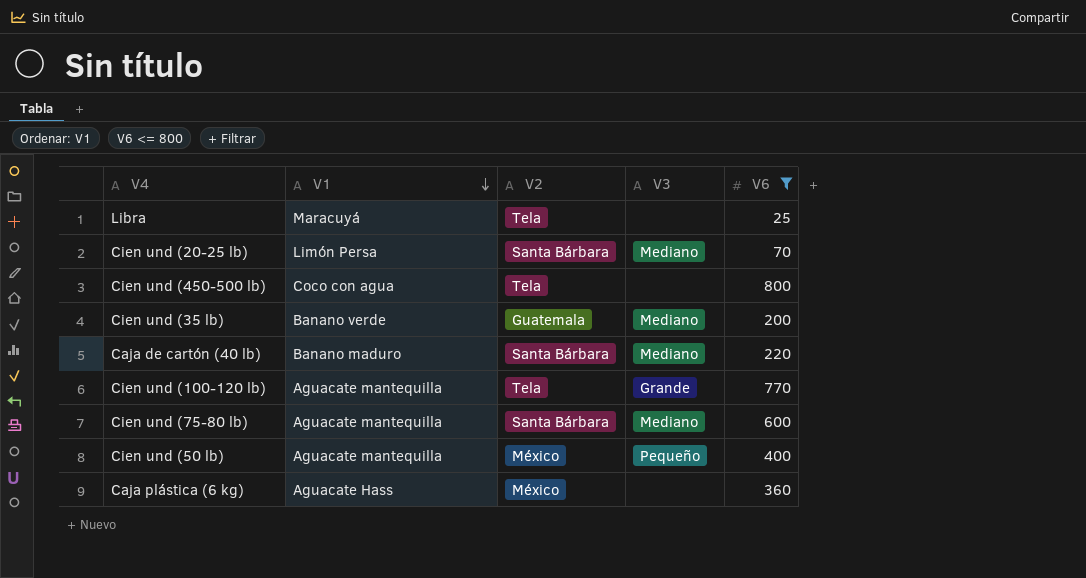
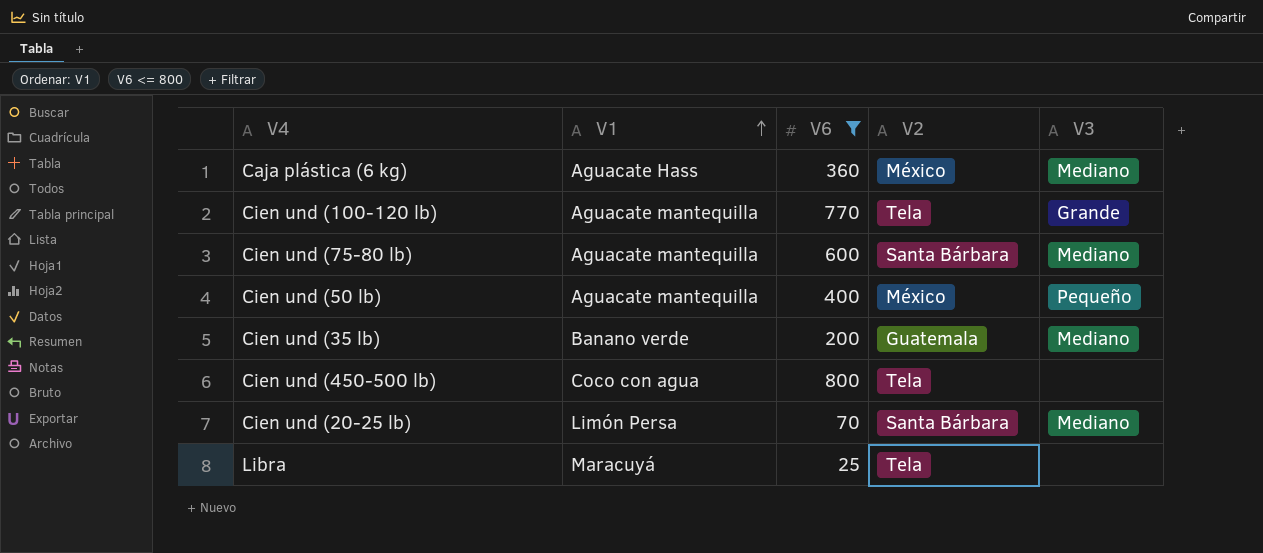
row order: V1 descending -> V1 ascending
column V6 | position: 5 -> 3
row Caja de cartón (40 lb): Banano maduro | Santa Bárbara | Mediano | 220 -> none
Caja plástica (6 kg) | V3: none -> Mediano

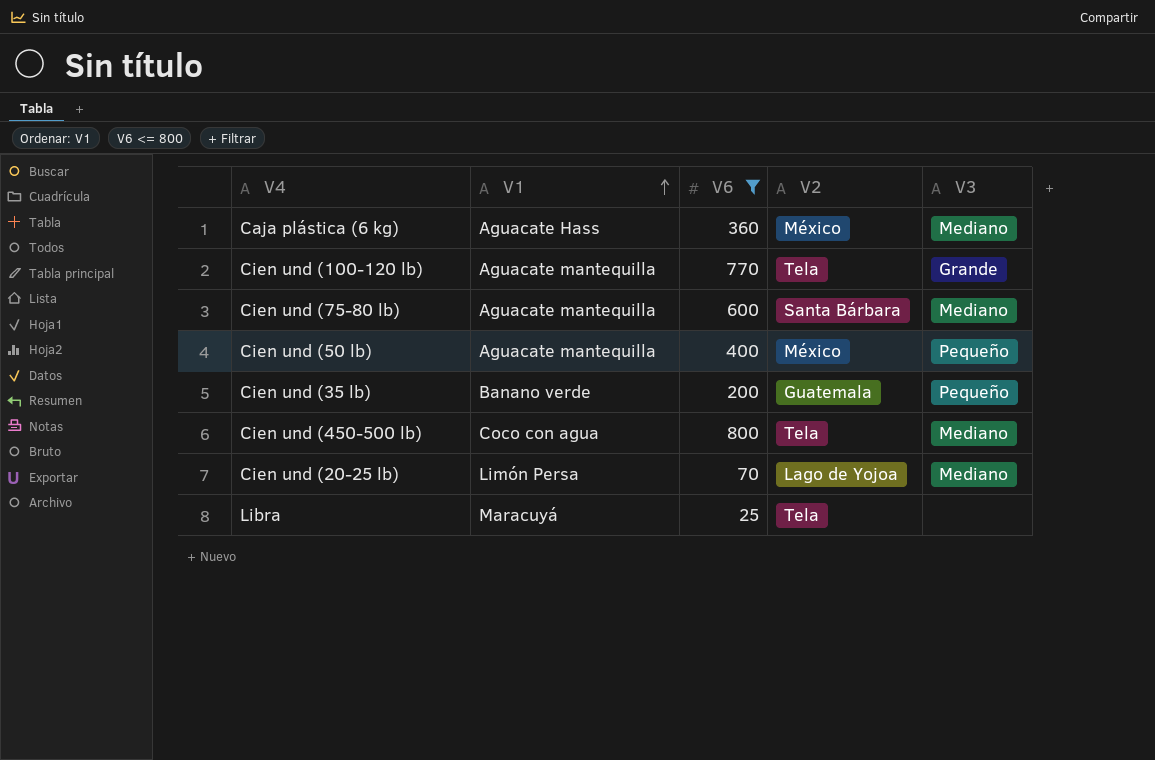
Cien und (35 lb) | V3: Mediano -> Pequeño
Cien und (450-500 lb) | V3: none -> Mediano
Cien und (20-25 lb) | V2: Santa Bárbara -> Lago de Yojoa

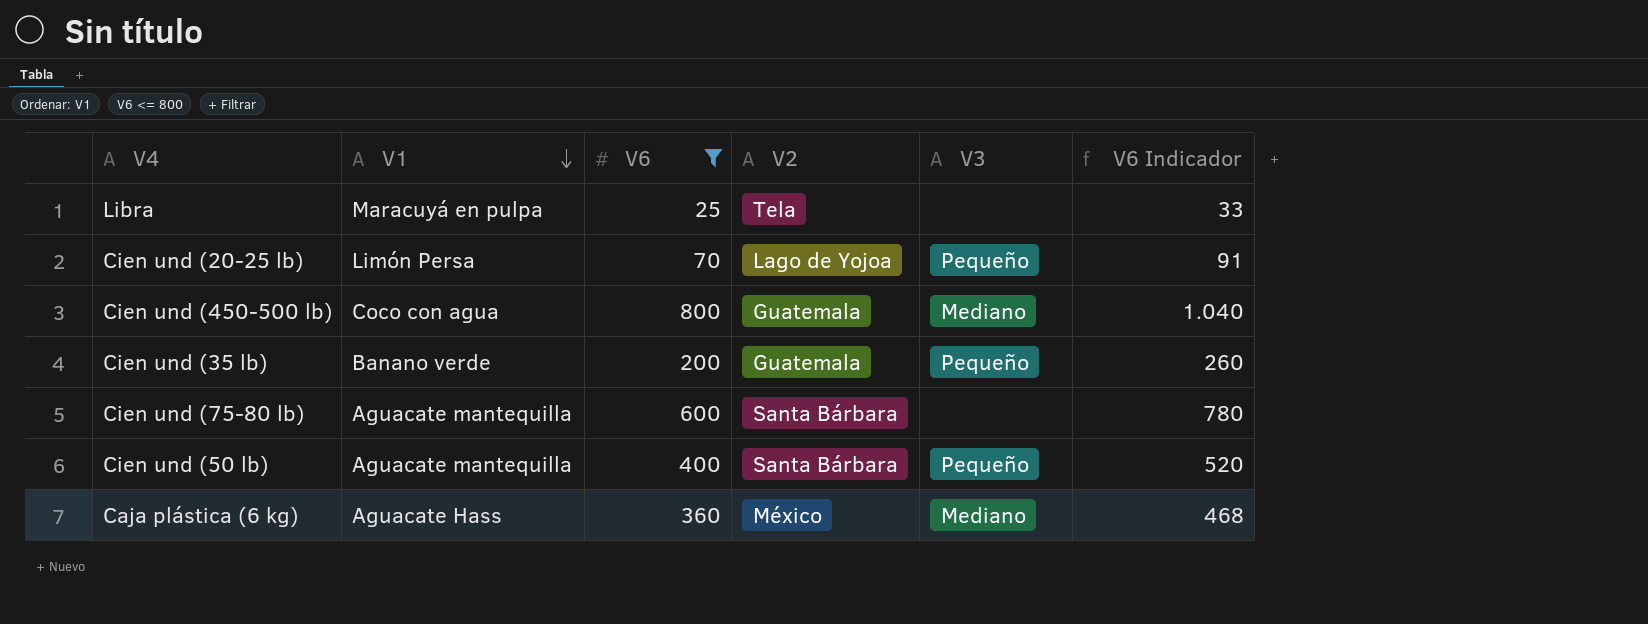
row order: V1 ascending -> V1 descending
column V6 Indicador | formula: none -> [V6] * 1,3
row Cien und (100-120 lb): Aguacate mantequilla | 770 | Tela | Grande -> none
Libra | V1: Maracuyá -> Maracuyá en pulpa
Cien und (20-25 lb) | V3: Mediano -> Pequeño
Cien und (450-500 lb) | V2: Tela -> Guatemala
Cien und (75-80 lb) | V3: Mediano -> none
Cien und (50 lb) | V2: México -> Santa Bárbara

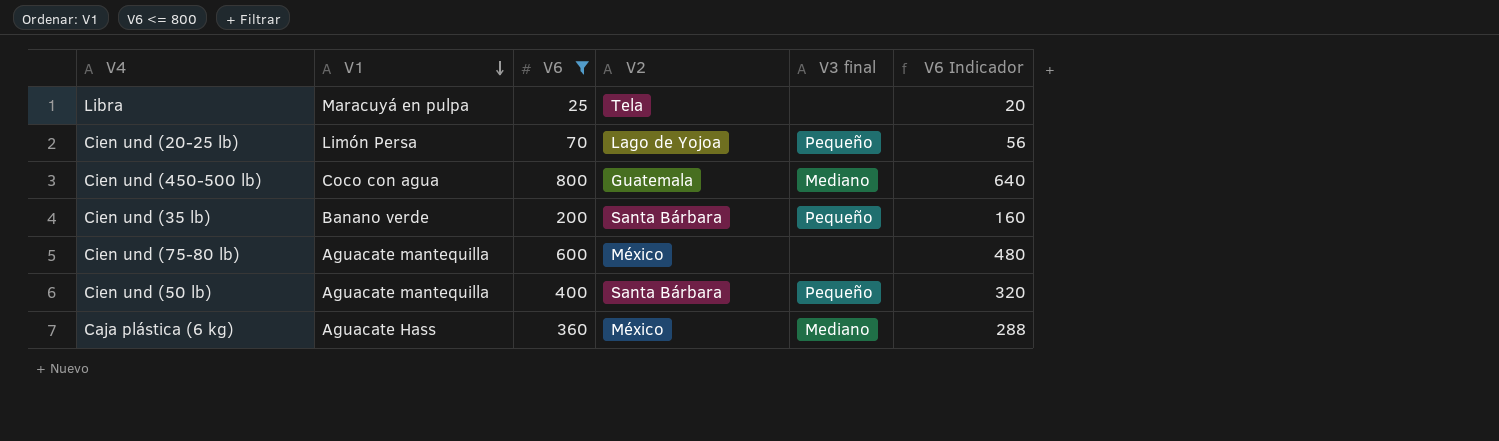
column name: V3 -> V3 final
column V6 Indicador | formula: [V6] * 1,3 -> [V6] * 0,8
Cien und (35 lb) | V2: Guatemala -> Santa Bárbara
Cien und (75-80 lb) | V2: Santa Bárbara -> México

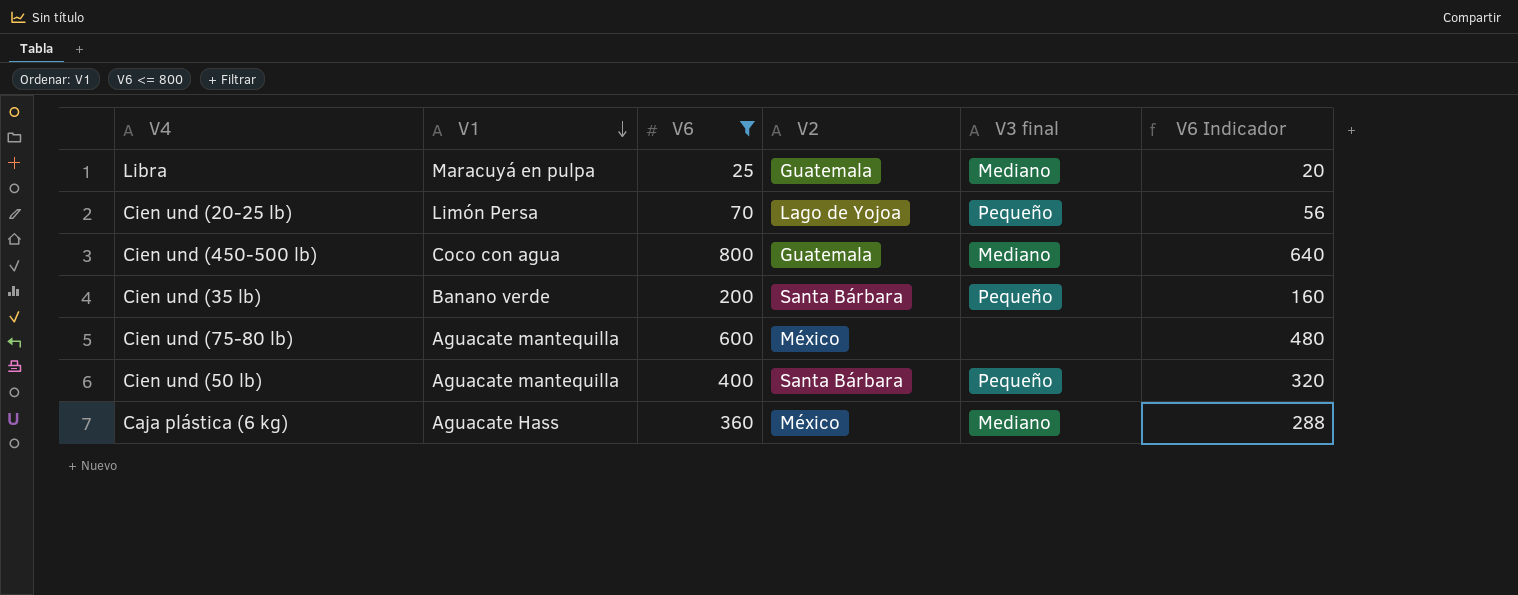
Libra | V2: Tela -> Guatemala
Libra | V3 final: none -> Mediano

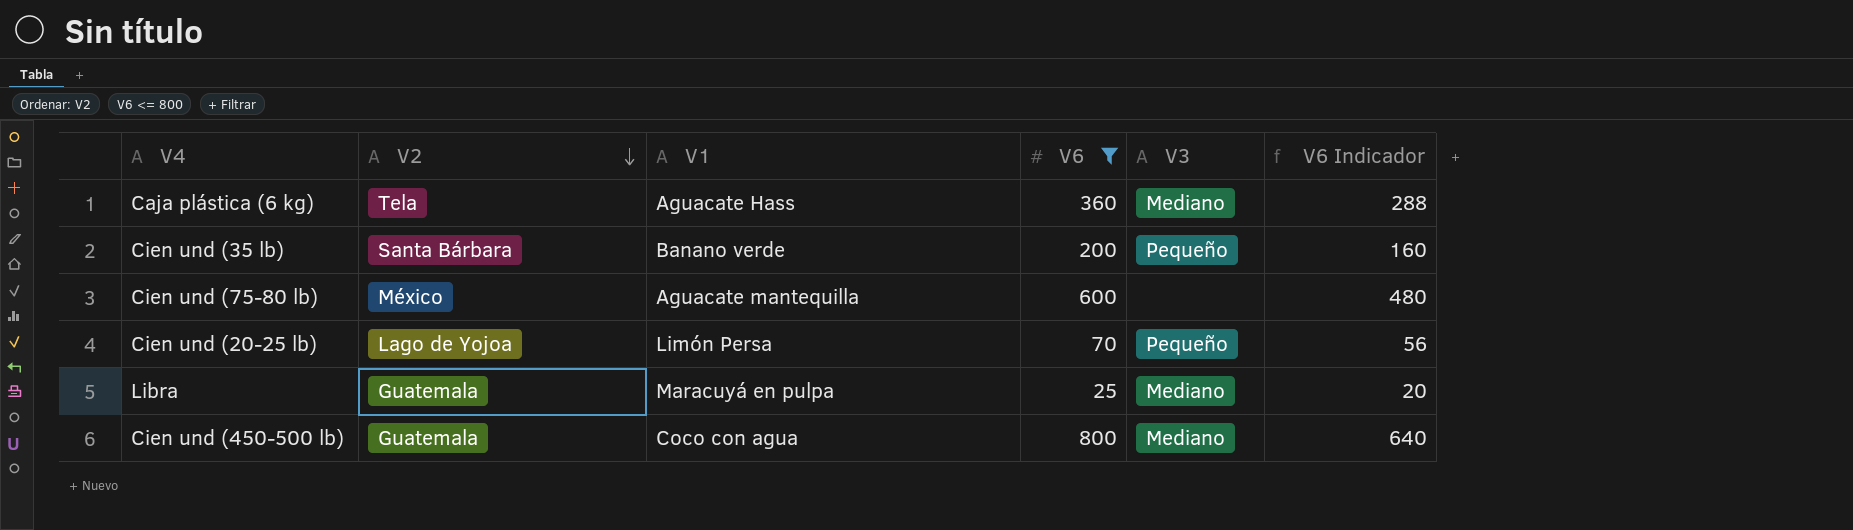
row order: V1 descending -> V2 descending
column V2 | position: 4 -> 2
column name: V3 final -> V3
row Cien und (50 lb): Aguacate mantequilla | 400 | Santa Bárbara | Pequeño | 320 -> none
Caja plástica (6 kg) | V2: México -> Tela

